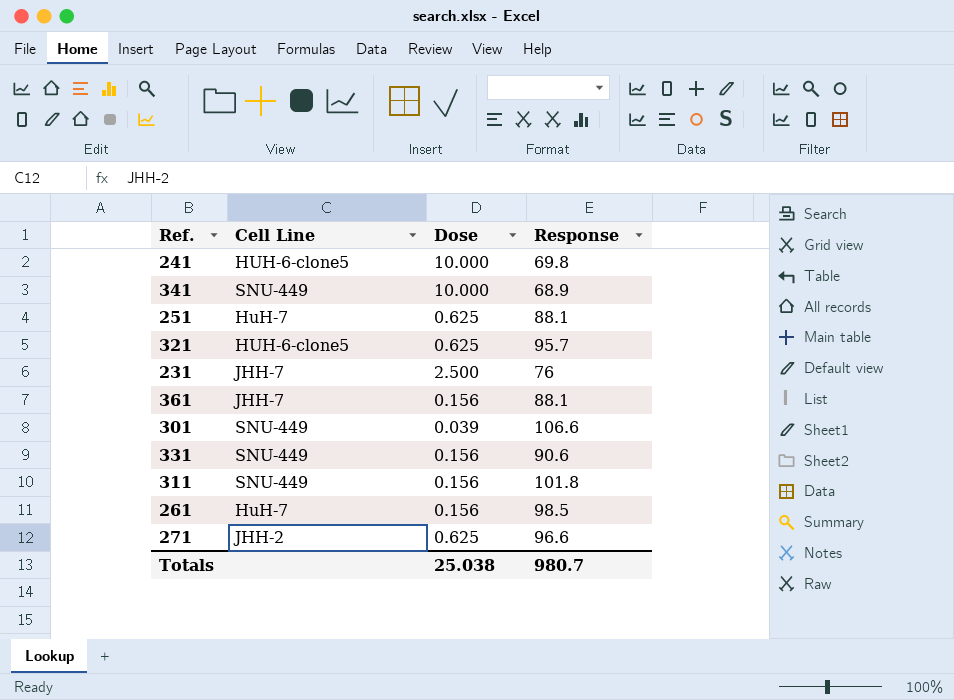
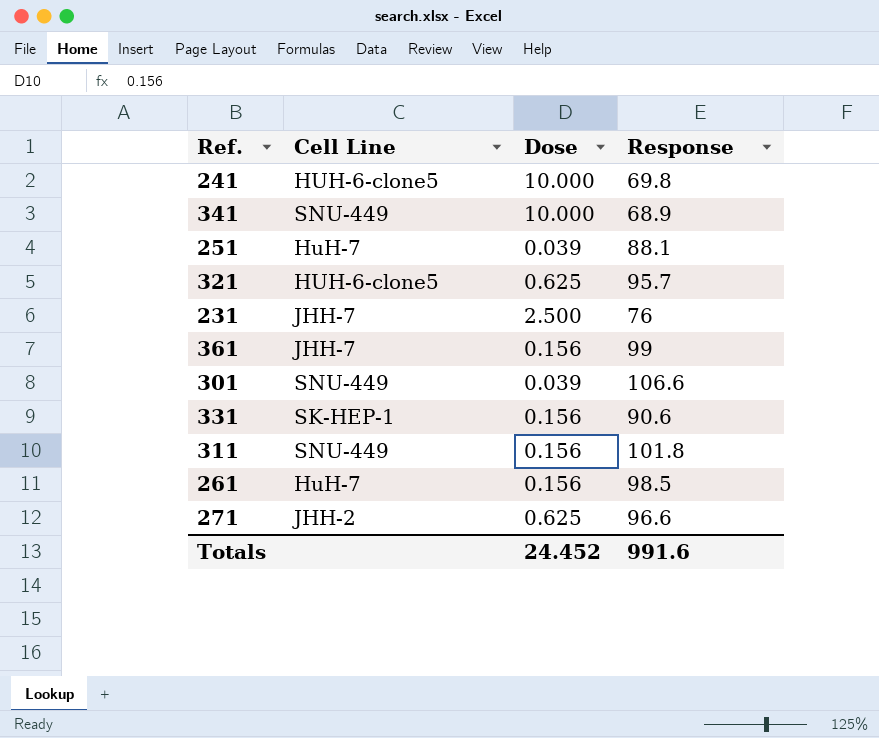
251 | Dose: 0.625 -> 0.039
361 | Response: 88.1 -> 99
331 | Cell Line: SNU-449 -> SK-HEP-1
Totals | Dose: 25.038 -> 24.452
Totals | Response: 980.7 -> 991.6

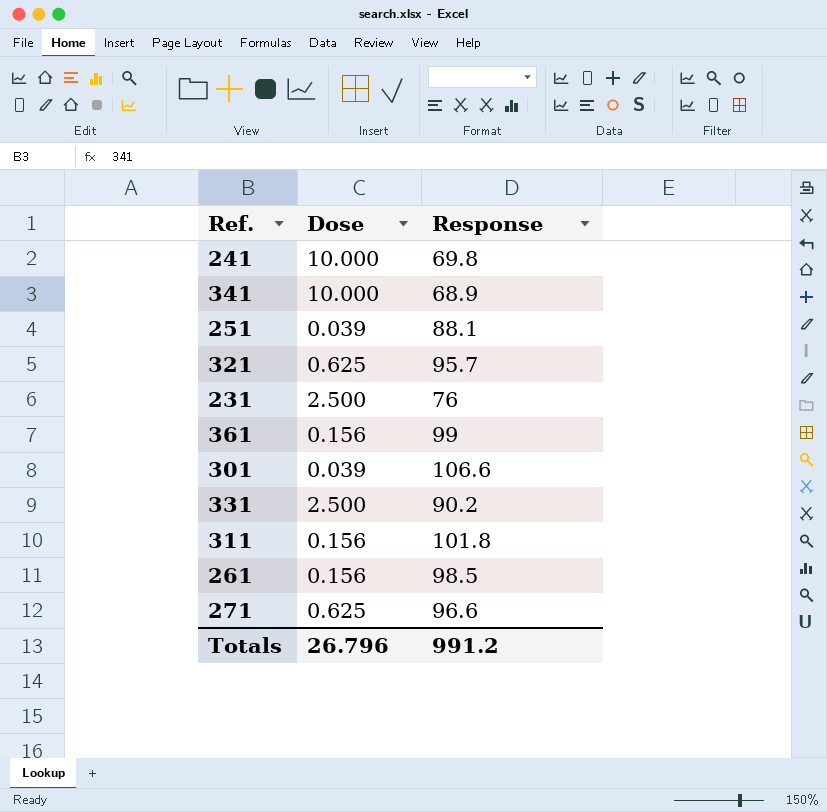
column Cell Line | position: 2 -> none
331 | Dose: 0.156 -> 2.500
331 | Response: 90.6 -> 90.2
Totals | Dose: 24.452 -> 26.796
Totals | Response: 991.6 -> 991.2

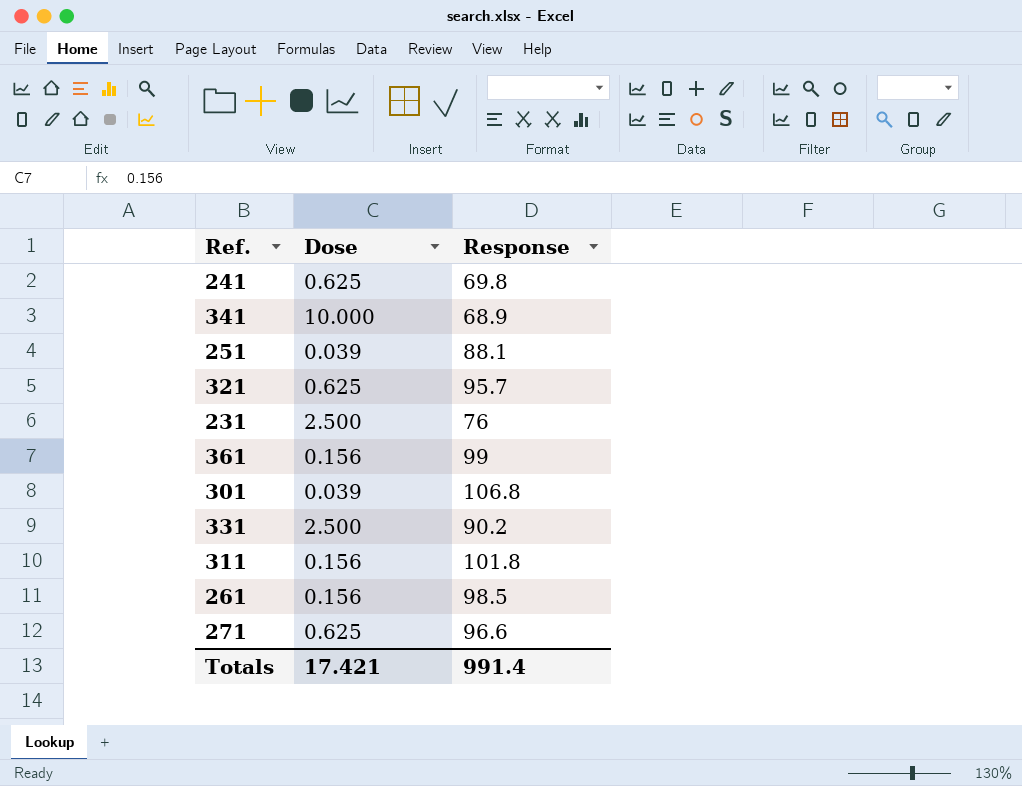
241 | Dose: 10.000 -> 0.625
301 | Response: 106.6 -> 106.8
Totals | Dose: 26.796 -> 17.421
Totals | Response: 991.2 -> 991.4

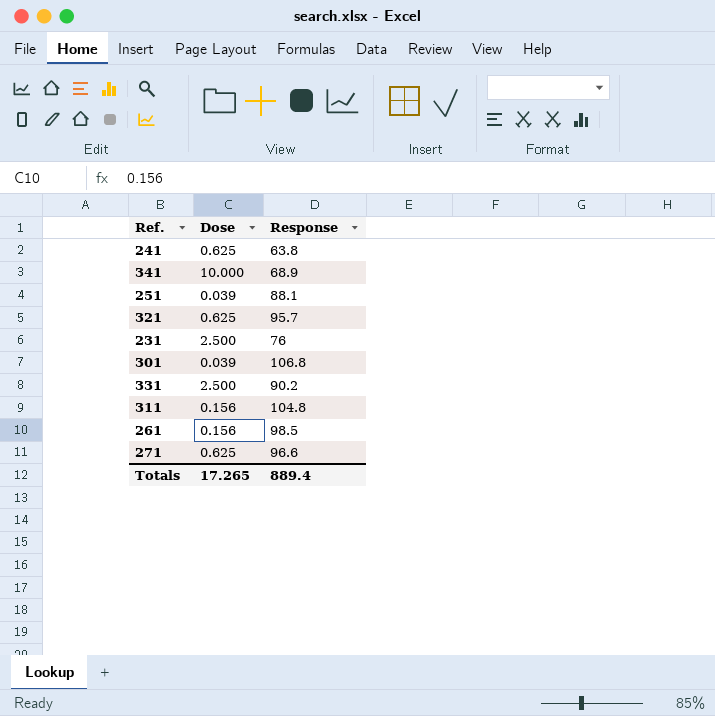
row 361: 0.156 | 99 -> none
241 | Response: 69.8 -> 63.8
311 | Response: 101.8 -> 104.8
Totals | Dose: 17.421 -> 17.265
Totals | Response: 991.4 -> 889.4

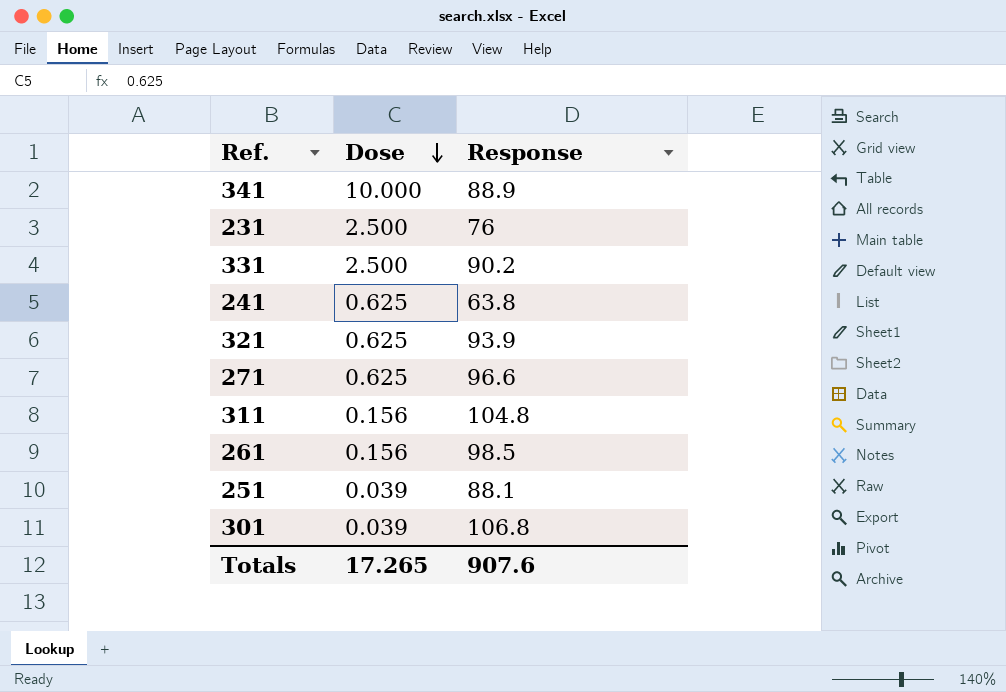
row order: none -> Dose descending
341 | Response: 68.9 -> 88.9
321 | Response: 95.7 -> 93.9
Totals | Response: 889.4 -> 907.6

